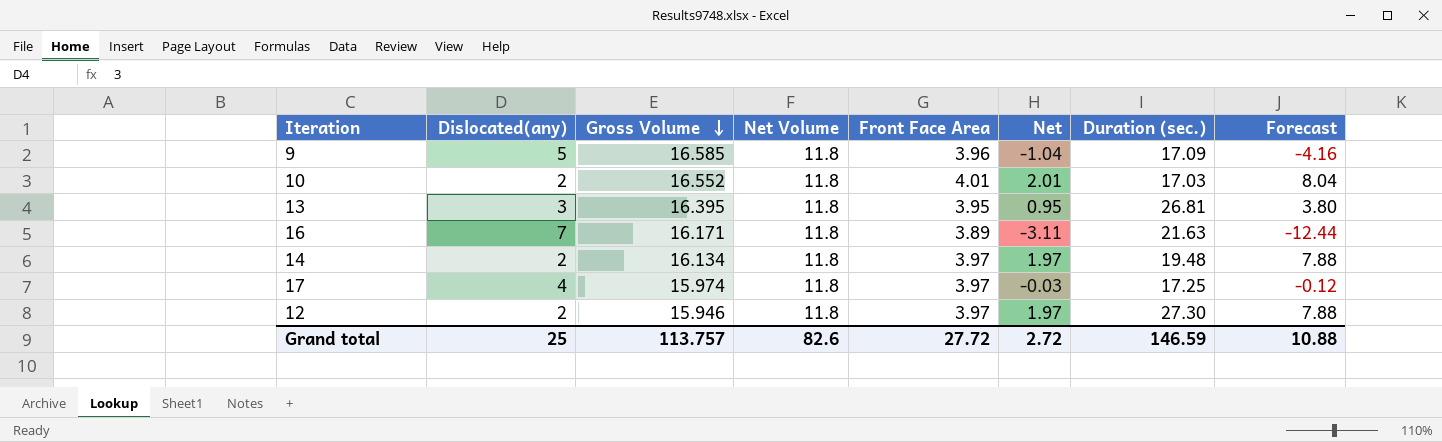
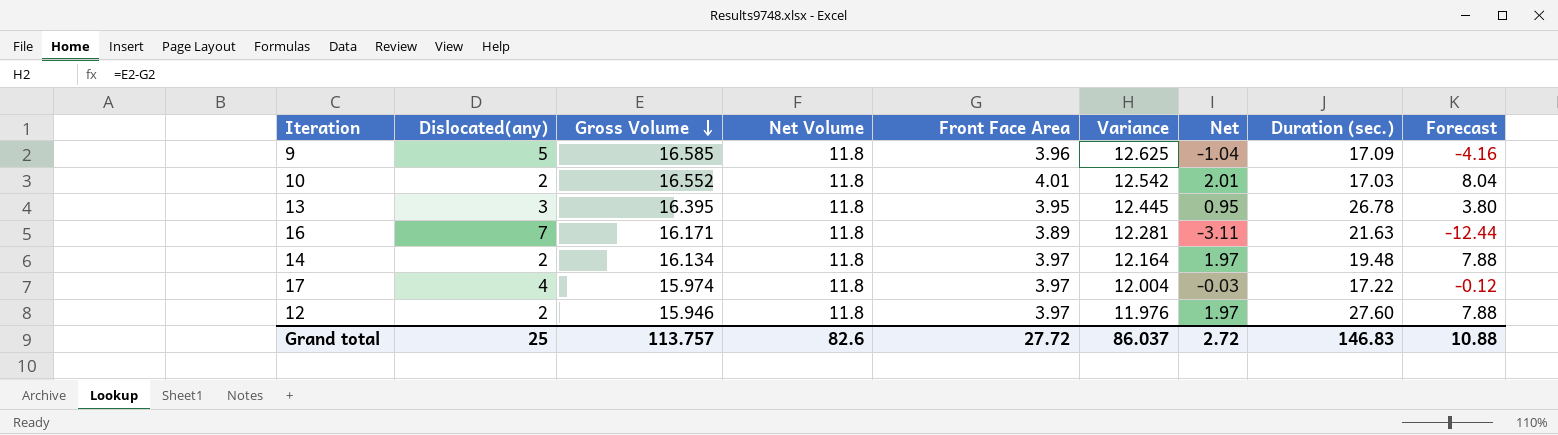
column Variance | formula: none -> [Gross Volume] - [Front Face Area]
13 | Duration (sec.): 26.81 -> 26.78
17 | Duration (sec.): 17.25 -> 17.22
12 | Duration (sec.): 27.30 -> 27.60
Grand total | Duration (sec.): 146.59 -> 146.83

